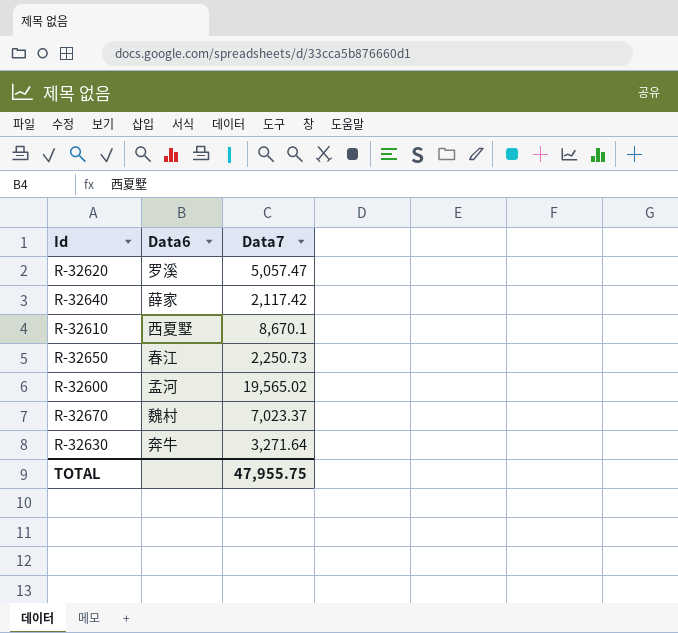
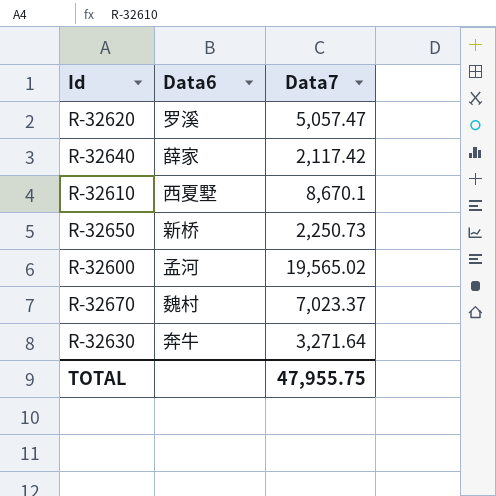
R-32650 | Data6: 春江 -> 新桥

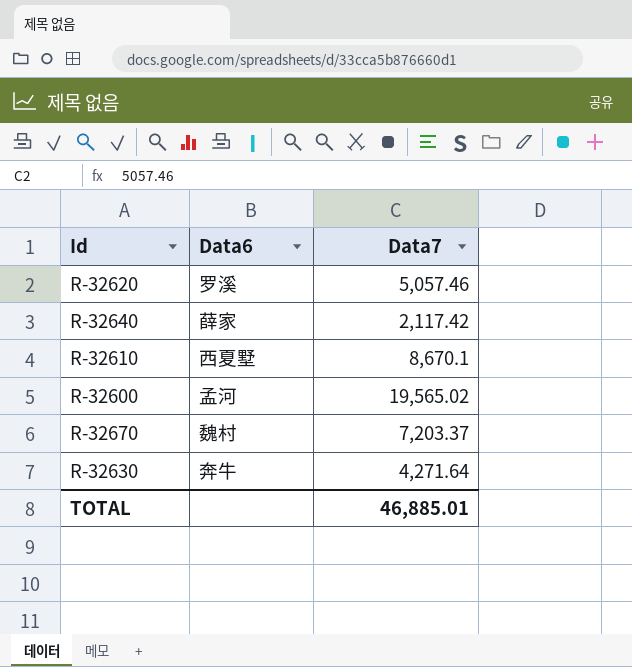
row R-32650: 新桥 | 2,250.73 -> none
R-32620 | Data7: 5,057.47 -> 5,057.46
R-32670 | Data7: 7,023.37 -> 7,203.37
R-32630 | Data7: 3,271.64 -> 4,271.64
TOTAL | Data7: 47,955.75 -> 46,885.01

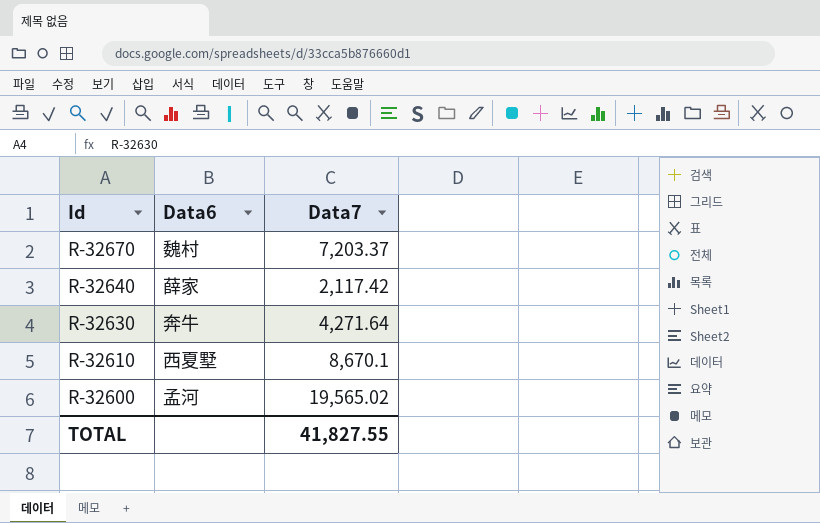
row order: none -> Id descending
row R-32620: 罗溪 | 5,057.46 -> none
TOTAL | Data7: 46,885.01 -> 41,827.55

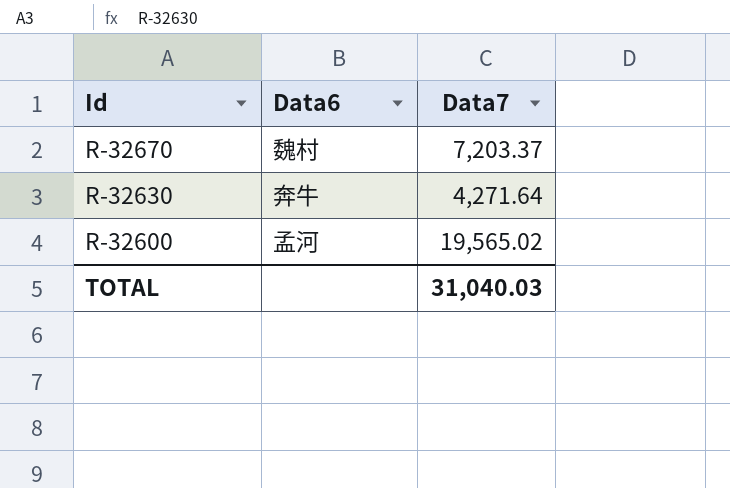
row R-32640: 薛家 | 2,117.42 -> none
row R-32610: 西夏墅 | 8,670.1 -> none
TOTAL | Data7: 41,827.55 -> 31,040.03

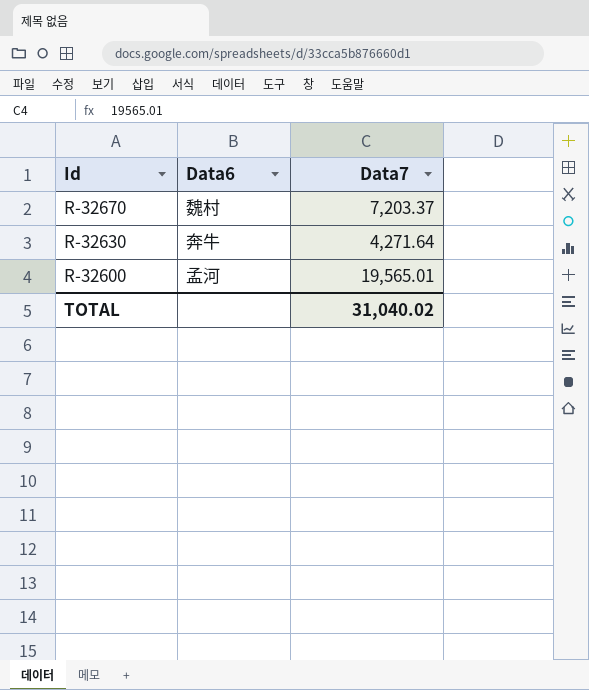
R-32600 | Data7: 19,565.02 -> 19,565.01
TOTAL | Data7: 31,040.03 -> 31,040.02

